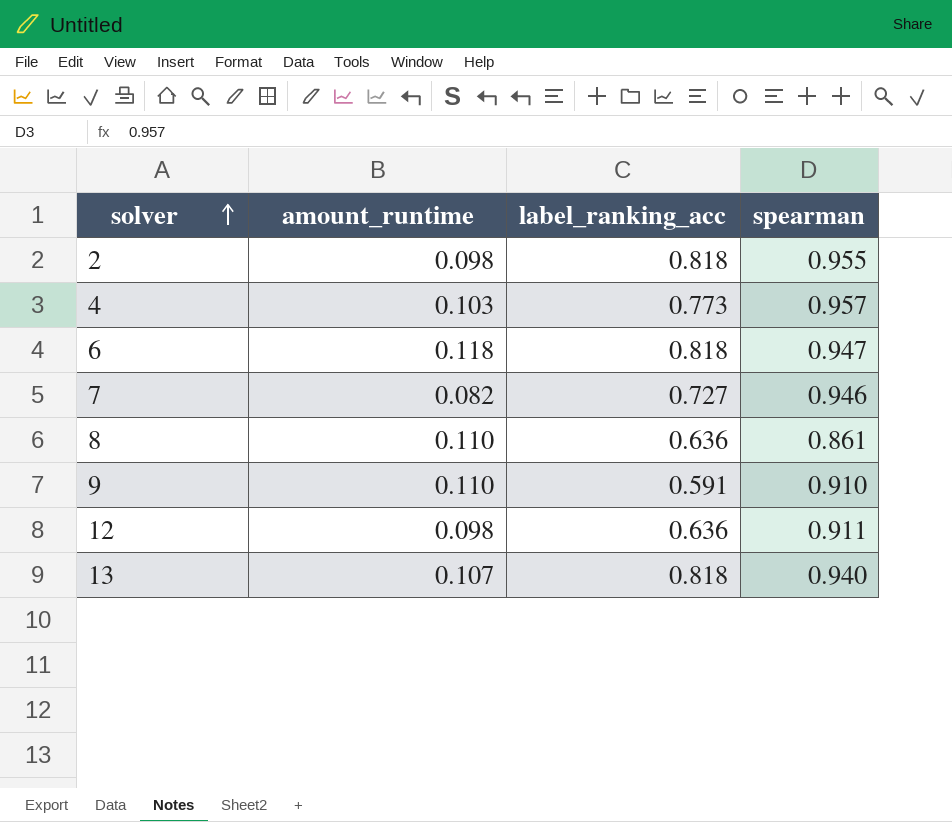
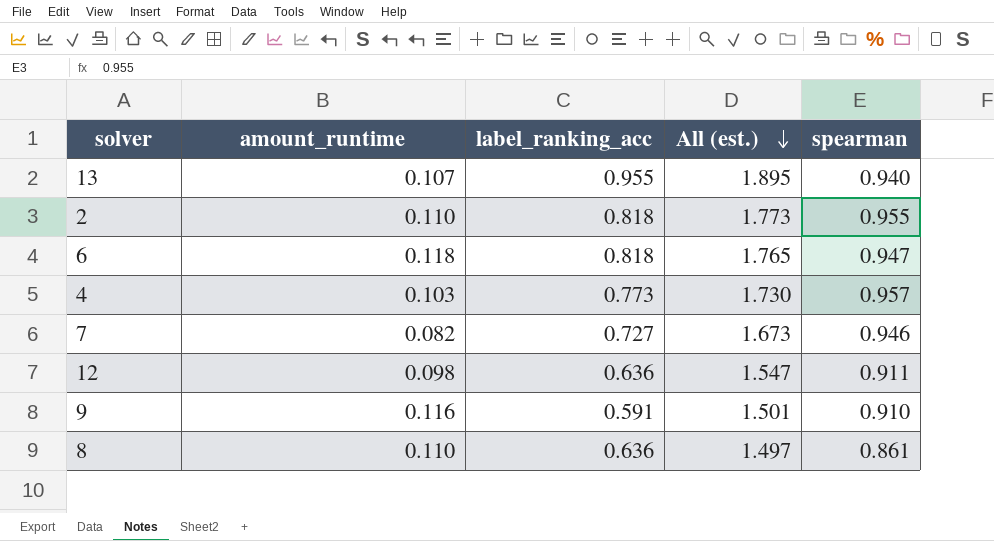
row order: solver ascending -> All (est.) descending
column All (est.) | formula: none -> [label_ranking_acc] + [spearman]
13 | label_ranking_acc: 0.818 -> 0.955
2 | amount_runtime: 0.098 -> 0.110
9 | amount_runtime: 0.110 -> 0.116

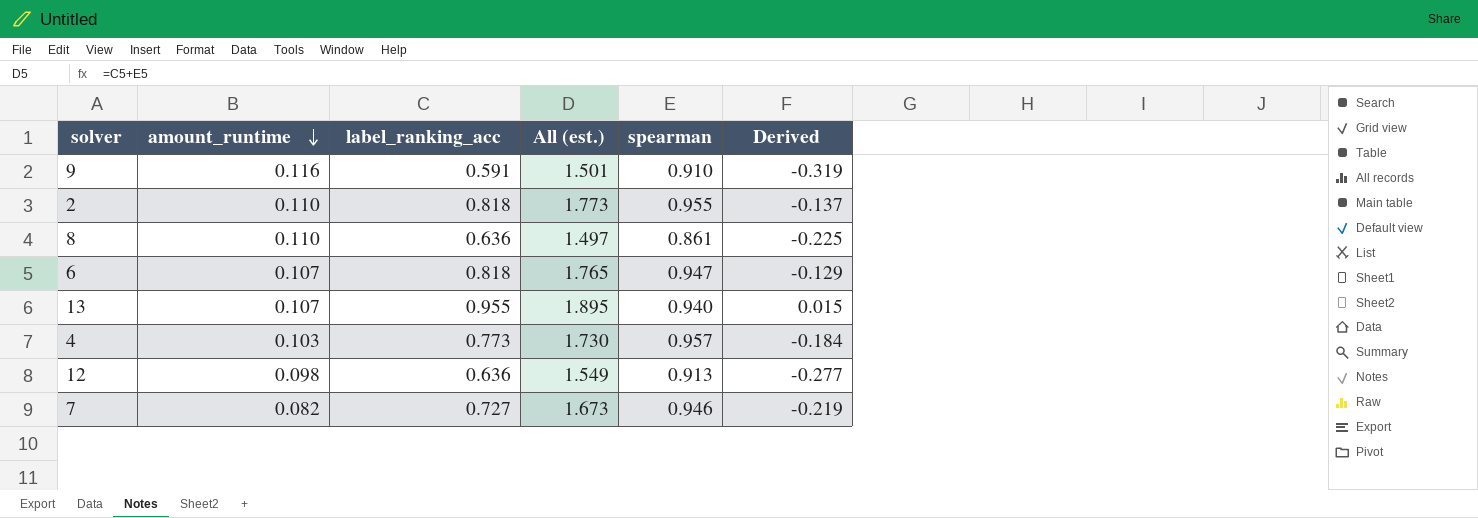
row order: All (est.) descending -> amount_runtime descending
column Derived | formula: none -> [label_ranking_acc] - [spearman]
6 | amount_runtime: 0.118 -> 0.107
12 | All (est.): 1.547 -> 1.549
12 | spearman: 0.911 -> 0.913

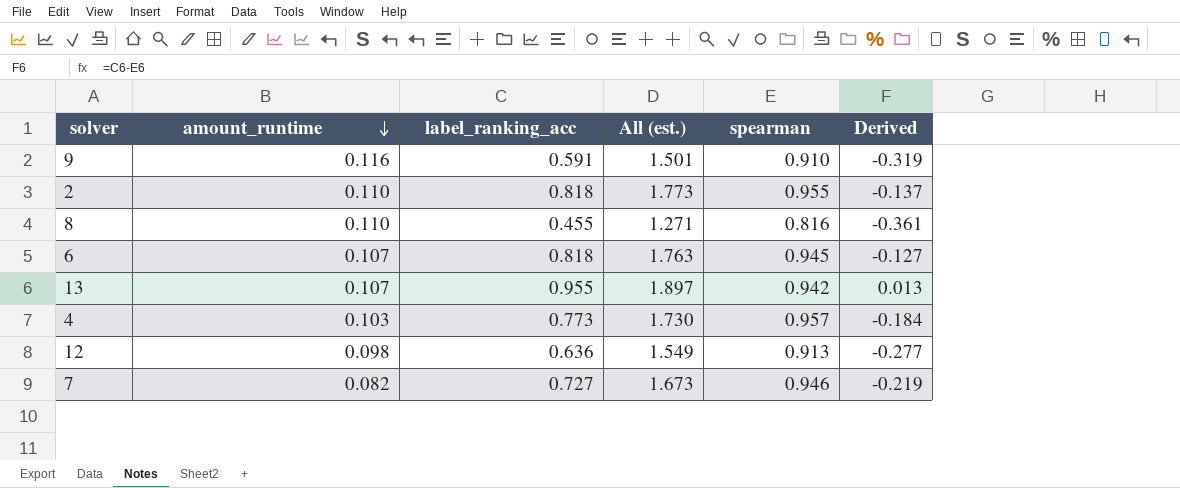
8 | label_ranking_acc: 0.636 -> 0.455
8 | All (est.): 1.497 -> 1.271
8 | spearman: 0.861 -> 0.816
8 | Derived: -0.225 -> -0.361
6 | All (est.): 1.765 -> 1.763
6 | spearman: 0.947 -> 0.945
6 | Derived: -0.129 -> -0.127
13 | All (est.): 1.895 -> 1.897
13 | spearman: 0.940 -> 0.942
13 | Derived: 0.015 -> 0.013

